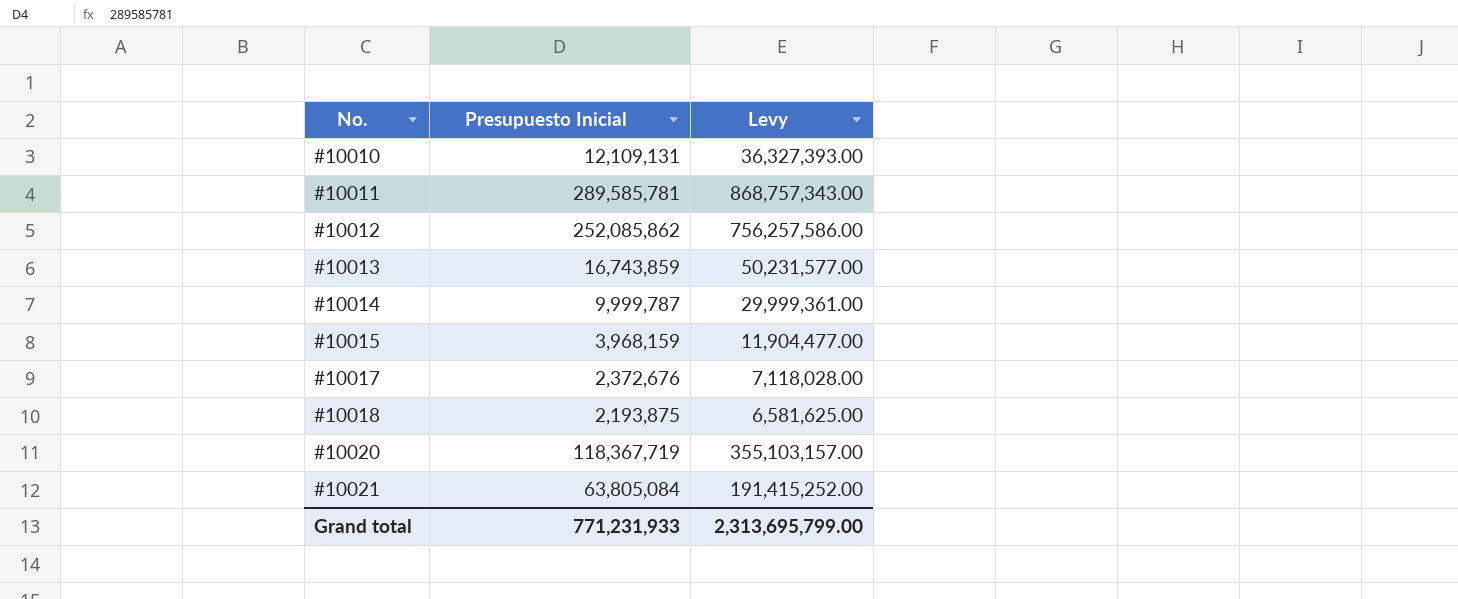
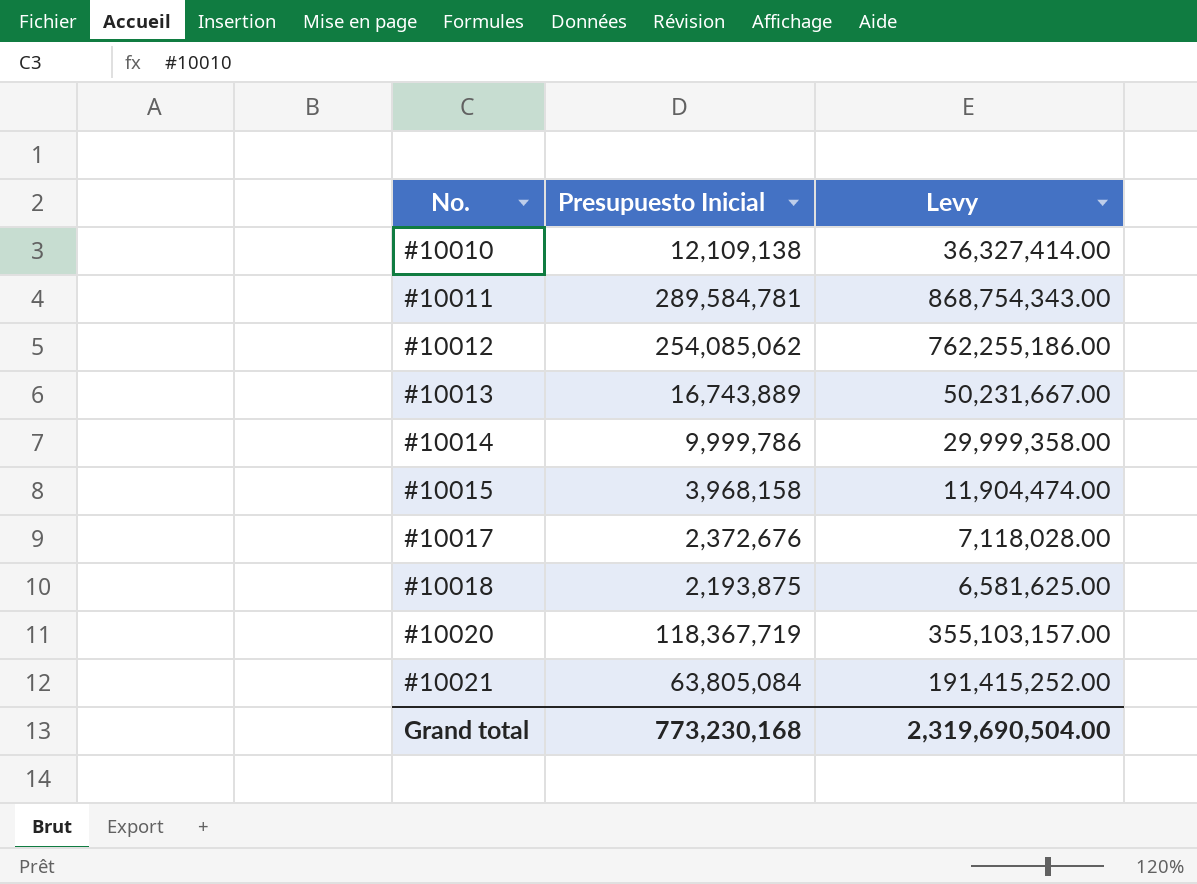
#10010 | Presupuesto Inicial: 12,109,131 -> 12,109,138
#10010 | Levy: 36,327,393.00 -> 36,327,414.00
#10011 | Presupuesto Inicial: 289,585,781 -> 289,584,781
#10011 | Levy: 868,757,343.00 -> 868,754,343.00
#10012 | Presupuesto Inicial: 252,085,862 -> 254,085,062
#10012 | Levy: 756,257,586.00 -> 762,255,186.00
#10013 | Presupuesto Inicial: 16,743,859 -> 16,743,889
#10013 | Levy: 50,231,577.00 -> 50,231,667.00
#10014 | Presupuesto Inicial: 9,999,787 -> 9,999,786
#10014 | Levy: 29,999,361.00 -> 29,999,358.00
#10015 | Presupuesto Inicial: 3,968,159 -> 3,968,158
#10015 | Levy: 11,904,477.00 -> 11,904,474.00
Grand total | Presupuesto Inicial: 771,231,933 -> 773,230,168
Grand total | Levy: 2,313,695,799.00 -> 2,319,690,504.00

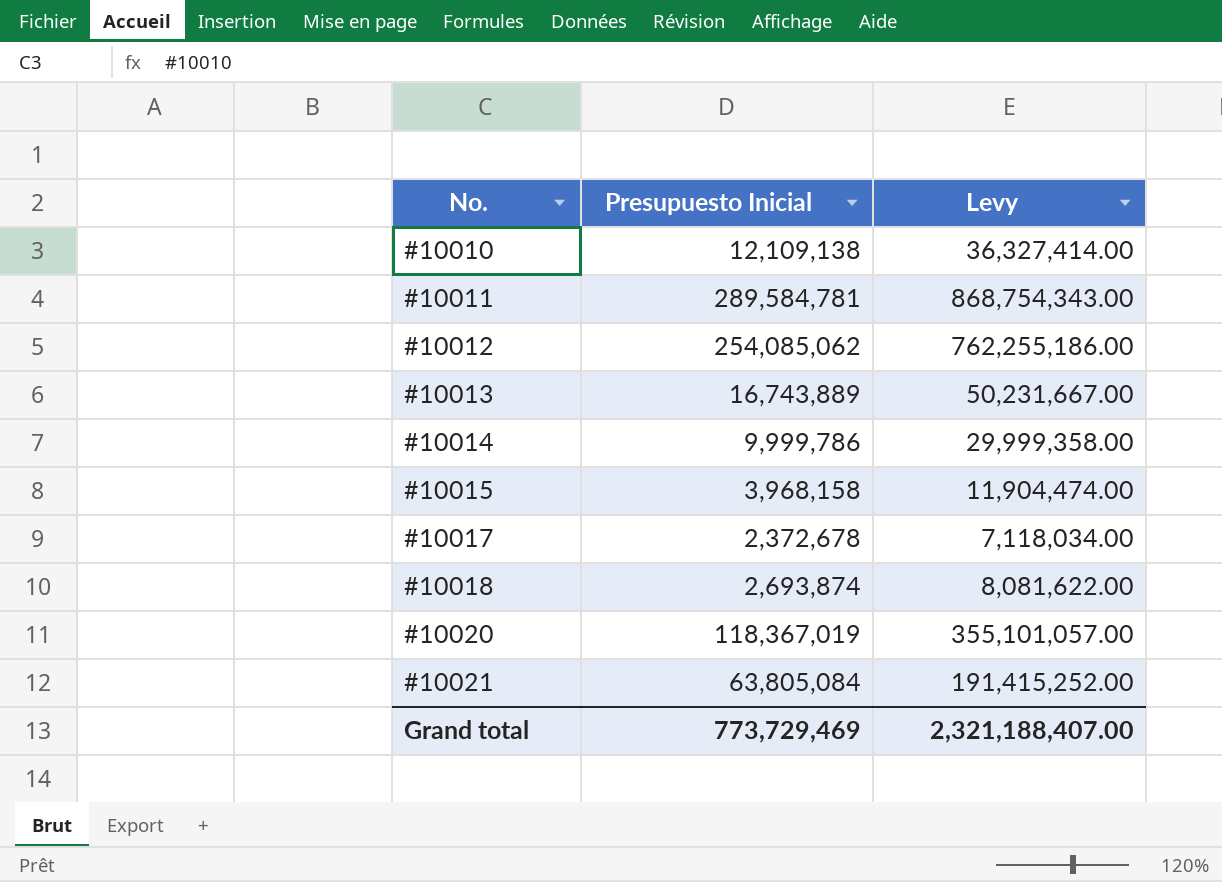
#10017 | Presupuesto Inicial: 2,372,676 -> 2,372,678
#10017 | Levy: 7,118,028.00 -> 7,118,034.00
#10018 | Presupuesto Inicial: 2,193,875 -> 2,693,874
#10018 | Levy: 6,581,625.00 -> 8,081,622.00
#10020 | Presupuesto Inicial: 118,367,719 -> 118,367,019
#10020 | Levy: 355,103,157.00 -> 355,101,057.00
Grand total | Presupuesto Inicial: 773,230,168 -> 773,729,469
Grand total | Levy: 2,319,690,504.00 -> 2,321,188,407.00

